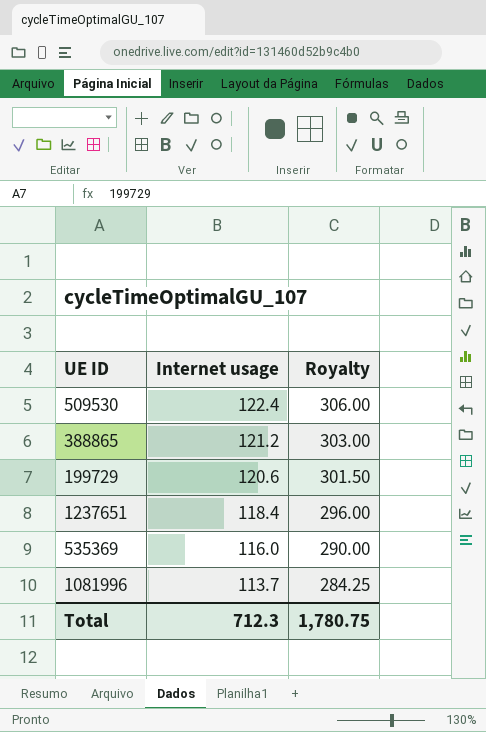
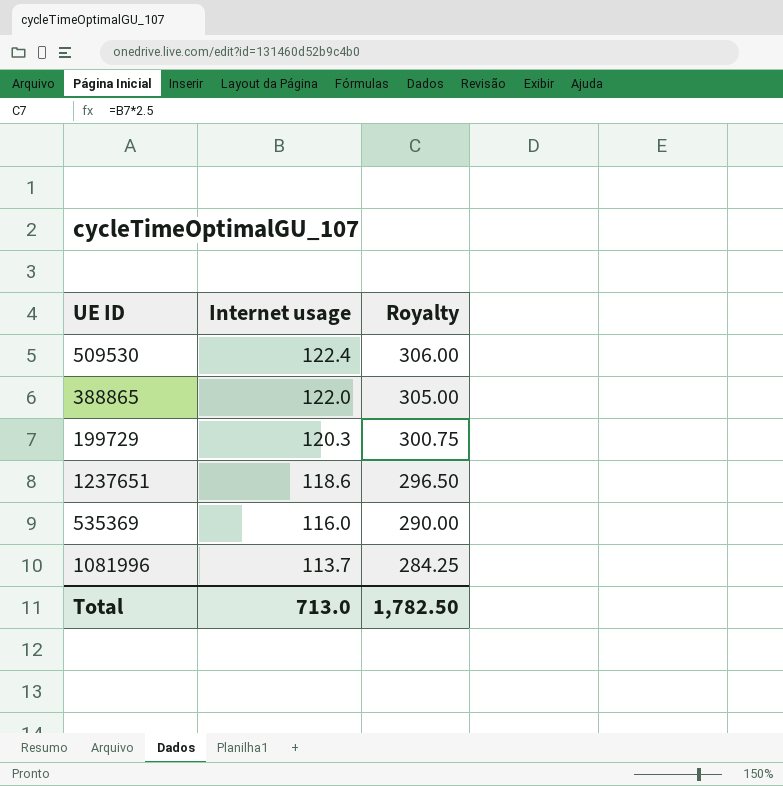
388865 | Internet usage: 121.2 -> 122.0
388865 | Royalty: 303.00 -> 305.00
199729 | Internet usage: 120.6 -> 120.3
199729 | Royalty: 301.50 -> 300.75
1237651 | Internet usage: 118.4 -> 118.6
1237651 | Royalty: 296.00 -> 296.50
Total | Internet usage: 712.3 -> 713.0
Total | Royalty: 1,780.75 -> 1,782.50

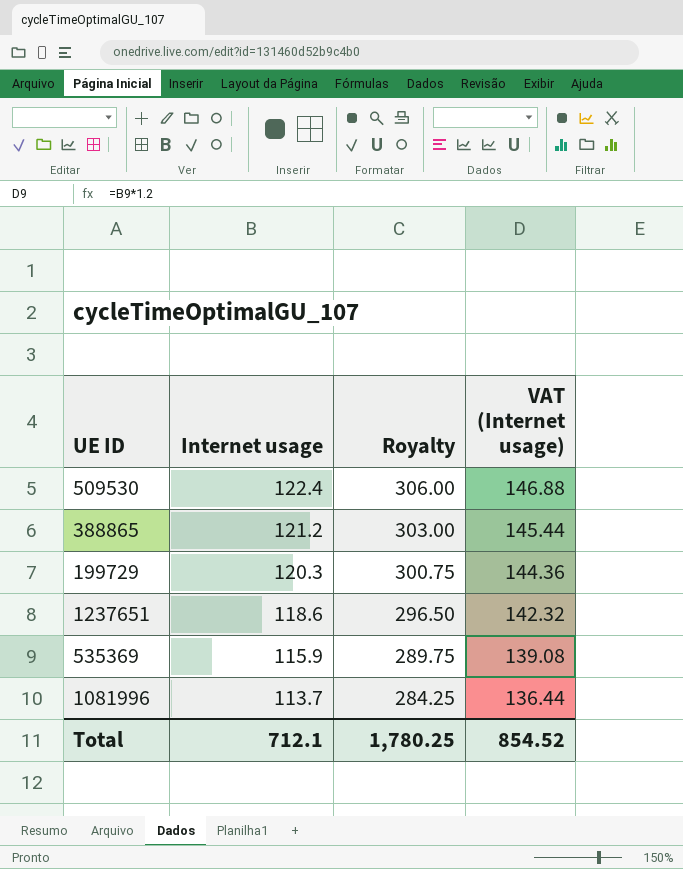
column VAT (Internet usage) | formula: none -> [Internet usage] * 1.2
388865 | Internet usage: 122.0 -> 121.2
388865 | Royalty: 305.00 -> 303.00
535369 | Internet usage: 116.0 -> 115.9
535369 | Royalty: 290.00 -> 289.75
Total | Internet usage: 713.0 -> 712.1
Total | Royalty: 1,782.50 -> 1,780.25

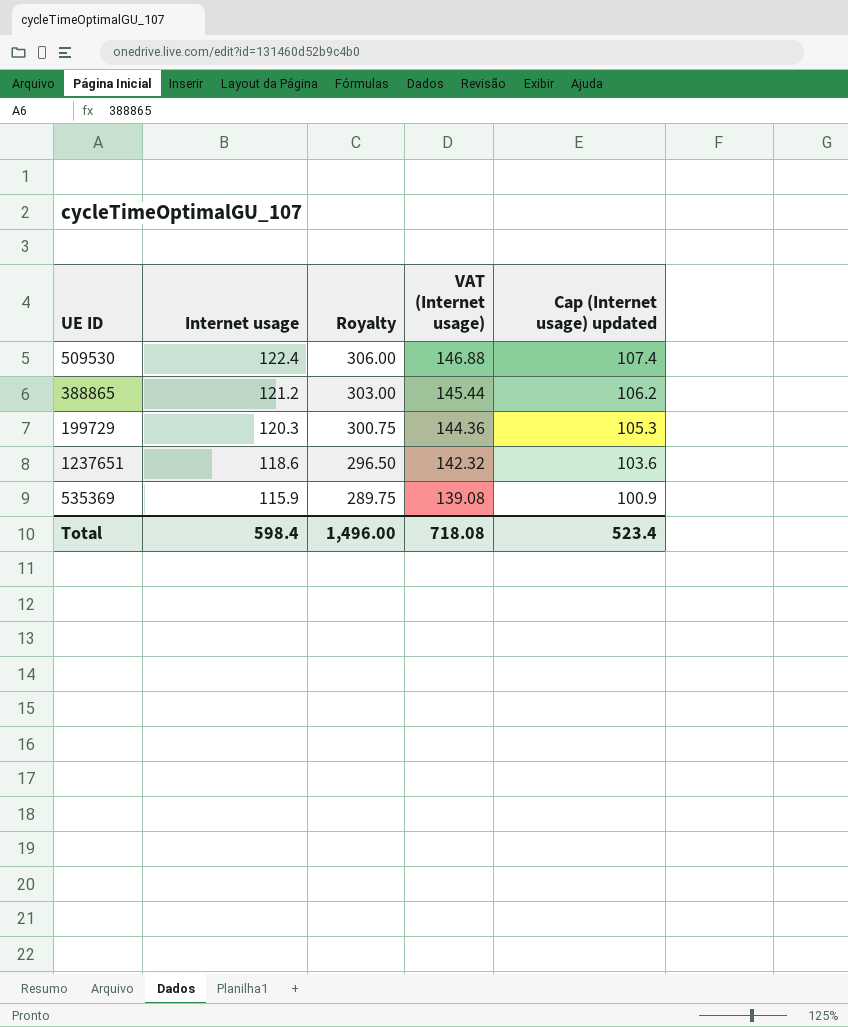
column Cap (Internet usage) updated | formula: none -> [Internet usage] - 15
row 1081996: 113.7 | 284.25 | 136.44 -> none
Total | Internet usage: 712.1 -> 598.4
Total | Royalty: 1,780.25 -> 1,496.00
Total | VAT (Internet usage): 854.52 -> 718.08

